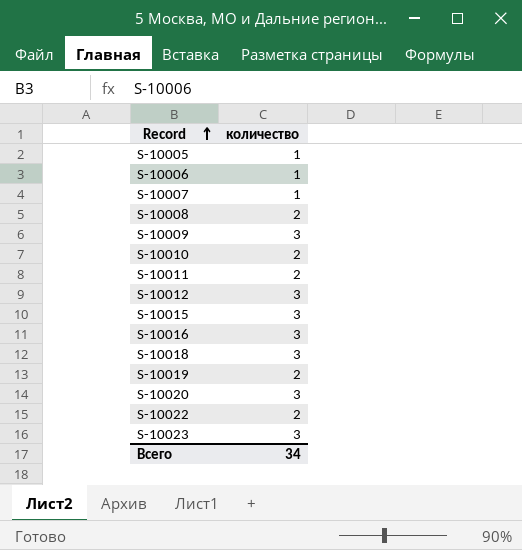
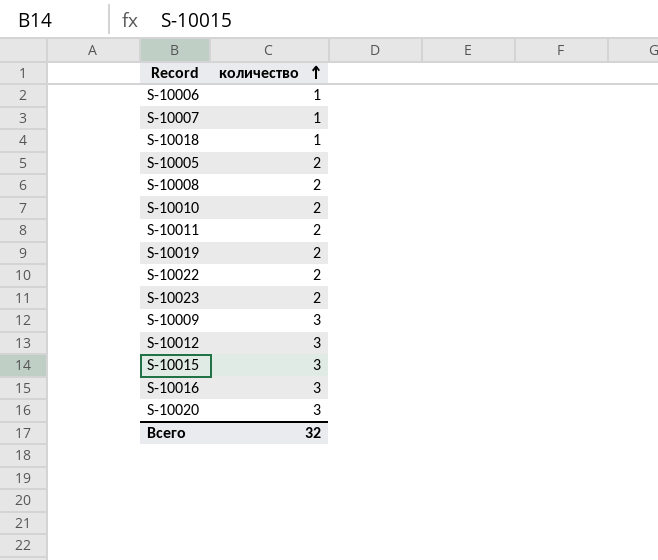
row order: Record ascending -> количество ascending
S-10018 | количество: 3 -> 1
S-10005 | количество: 1 -> 2
S-10023 | количество: 3 -> 2
Всего | количество: 34 -> 32

